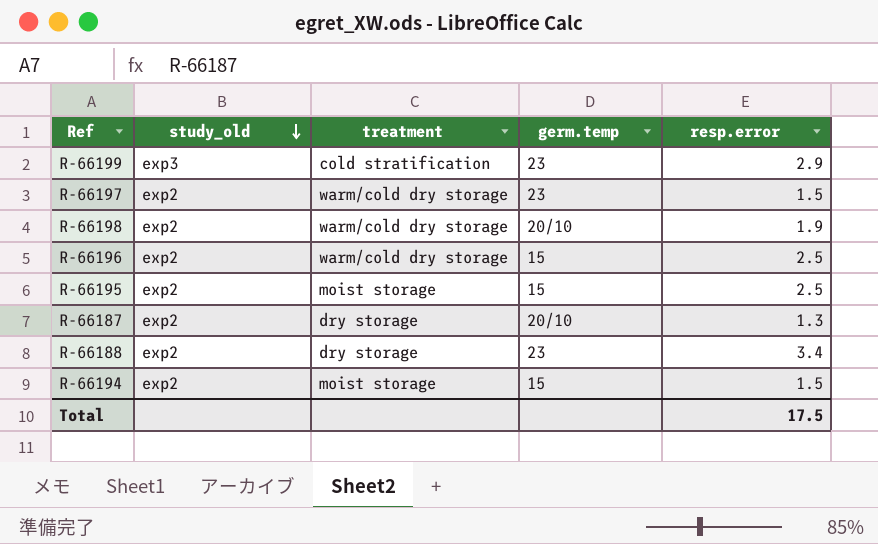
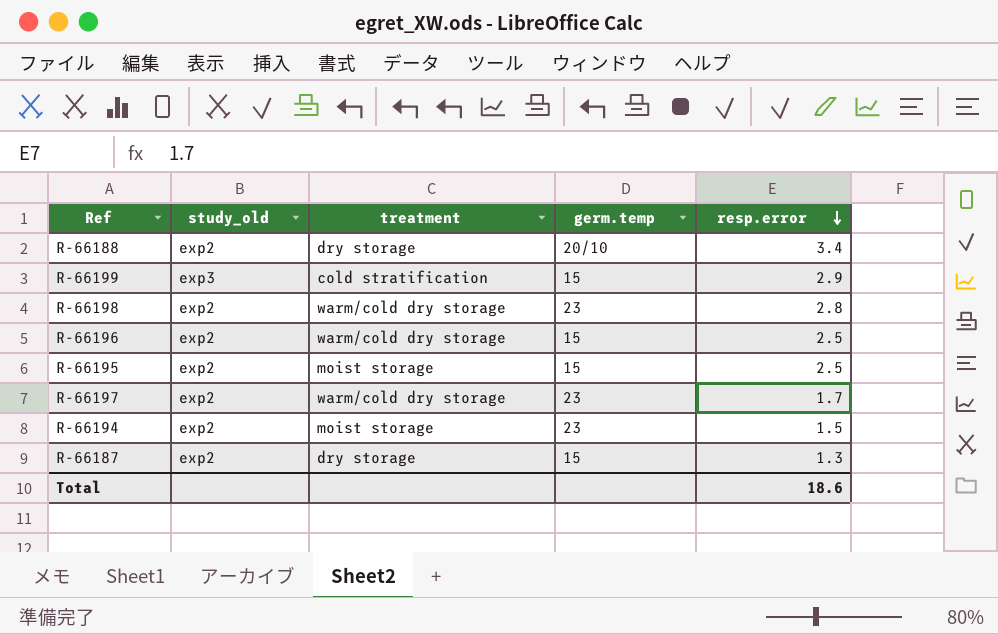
row order: study_old descending -> resp.error descending
R-66188 | germ.temp: 23 -> 20/10
R-66199 | germ.temp: 23 -> 15
R-66198 | germ.temp: 20/10 -> 23
R-66198 | resp.error: 1.9 -> 2.8
R-66197 | resp.error: 1.5 -> 1.7
R-66194 | germ.temp: 15 -> 23
R-66187 | germ.temp: 20/10 -> 15
Total | resp.error: 17.5 -> 18.6

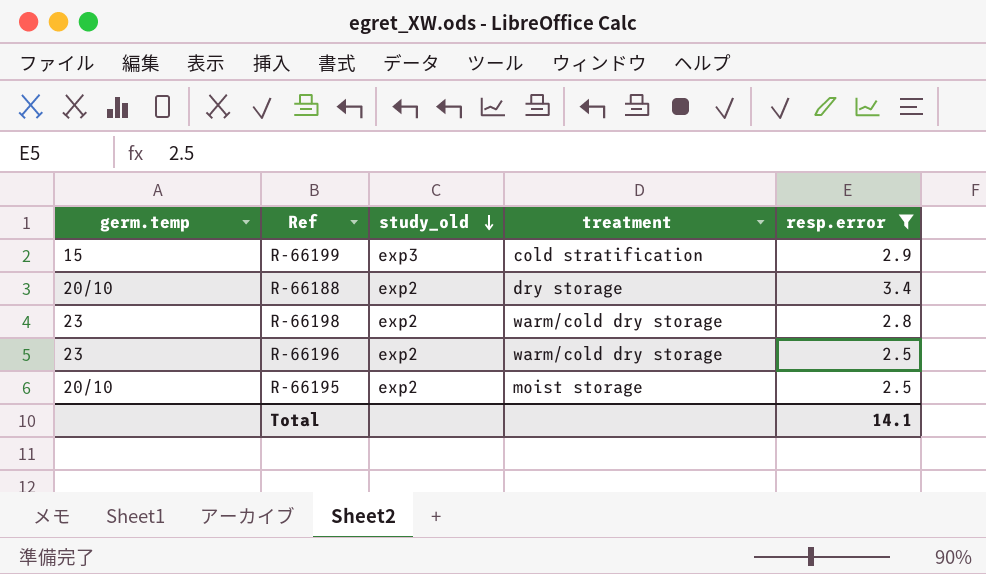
filter: none -> resp.error >= 2.5
row order: resp.error descending -> study_old descending
column germ.temp | position: 4 -> 1
R-66196 | germ.temp: 15 -> 23
R-66195 | germ.temp: 15 -> 20/10
Total | resp.error: 18.6 -> 14.1

